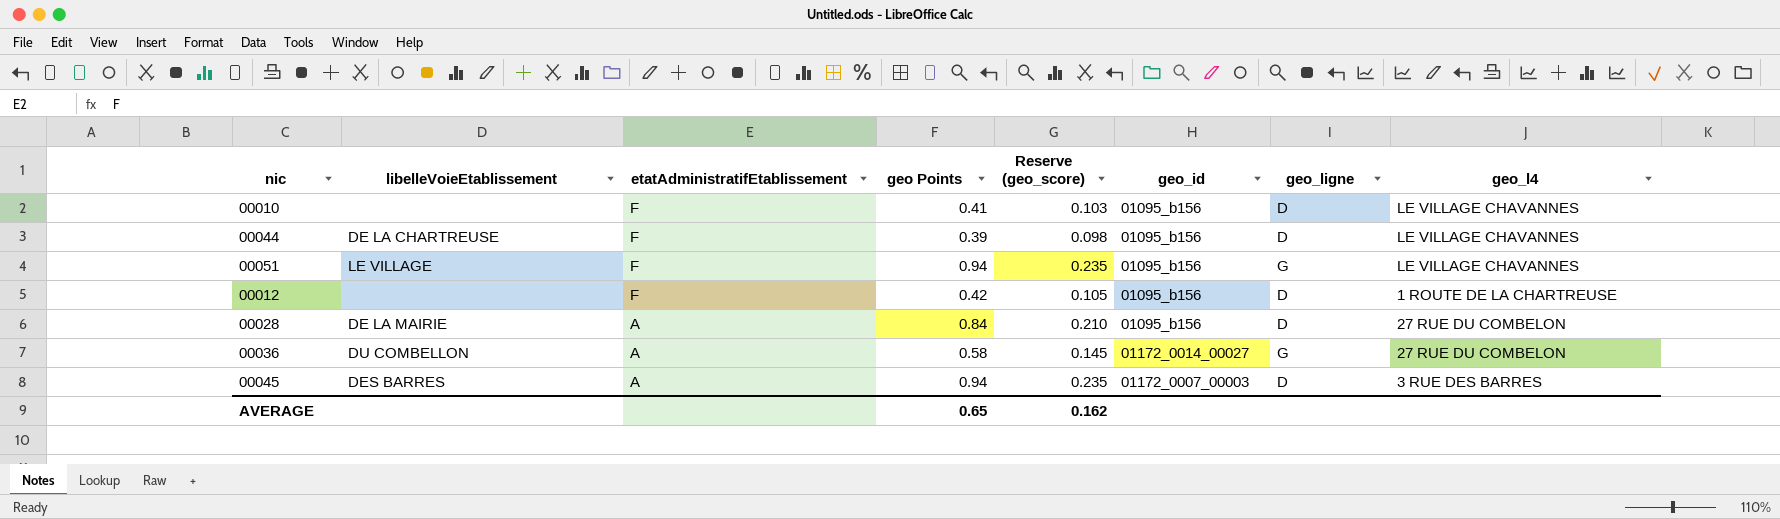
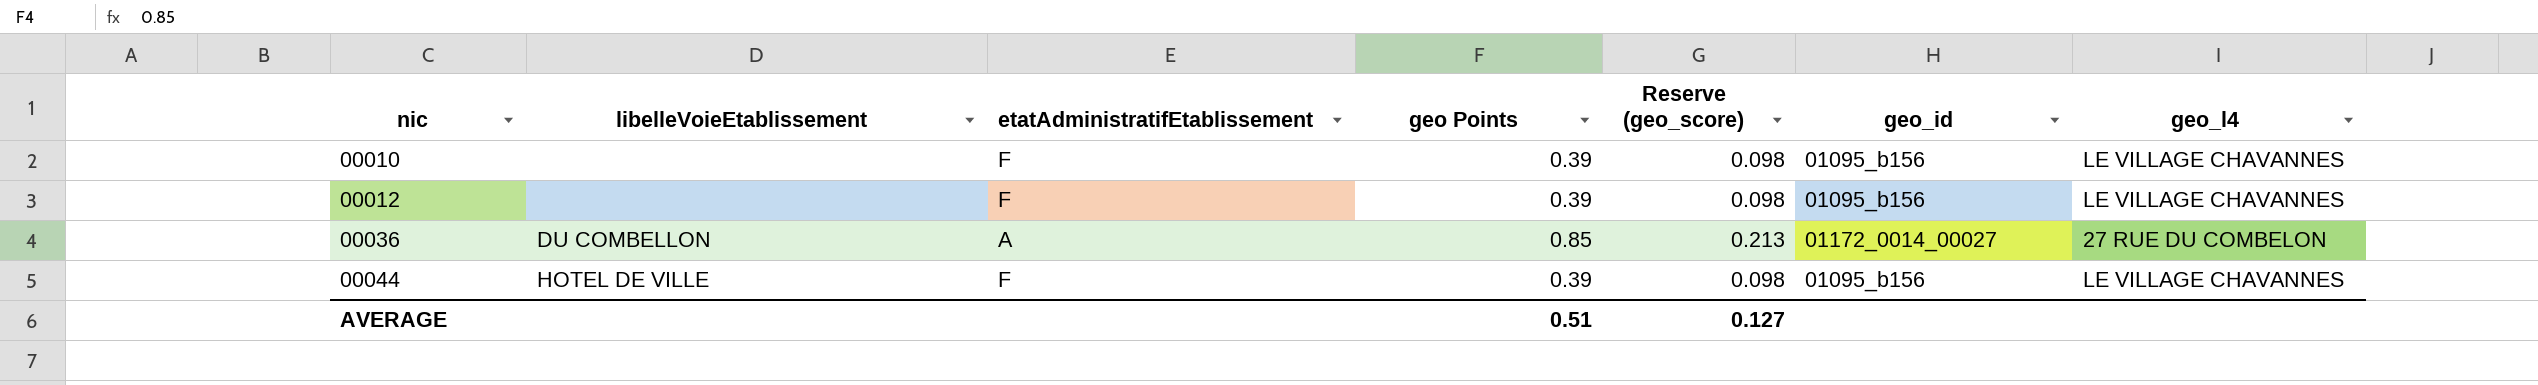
row order: etatAdministratifEtablissement descending -> nic ascending
column geo_ligne | position: 7 -> none
row 00051: LE VILLAGE | F | 0.94 | 0.235 | 01095_b156 | G | LE VILLAGE CHAVANNES -> none
row 00028: DE LA MAIRIE | A | 0.84 | 0.210 | 01095_b156 | D | 27 RUE DU COMBELON -> none
row 00045: DES BARRES | A | 0.94 | 0.235 | 01172_0007_00003 | D | 3 RUE DES BARRES -> none
00010 | geo Points: 0.41 -> 0.39
00010 | Reserve (geo_score): 0.103 -> 0.098
00012 | geo Points: 0.42 -> 0.39
00012 | Reserve (geo_score): 0.105 -> 0.098
00012 | geo_l4: 1 ROUTE DE LA CHARTREUSE -> LE VILLAGE CHAVANNES
00036 | geo Points: 0.58 -> 0.85
00036 | Reserve (geo_score): 0.145 -> 0.213
00044 | libelleVoieEtablissement: DE LA CHARTREUSE -> HOTEL DE VILLE
AVERAGE | geo Points: 0.65 -> 0.51
AVERAGE | Reserve (geo_score): 0.162 -> 0.127

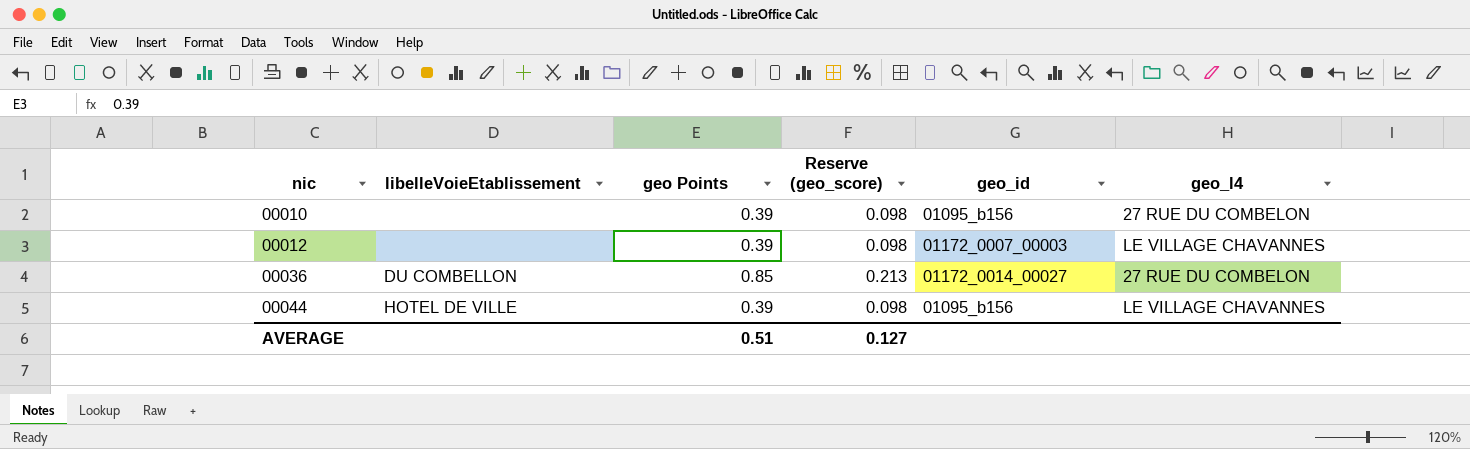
column etatAdministratifEtablissement | position: 3 -> none
00010 | geo_l4: LE VILLAGE CHAVANNES -> 27 RUE DU COMBELON
00012 | geo_id: 01095_b156 -> 01172_0007_00003

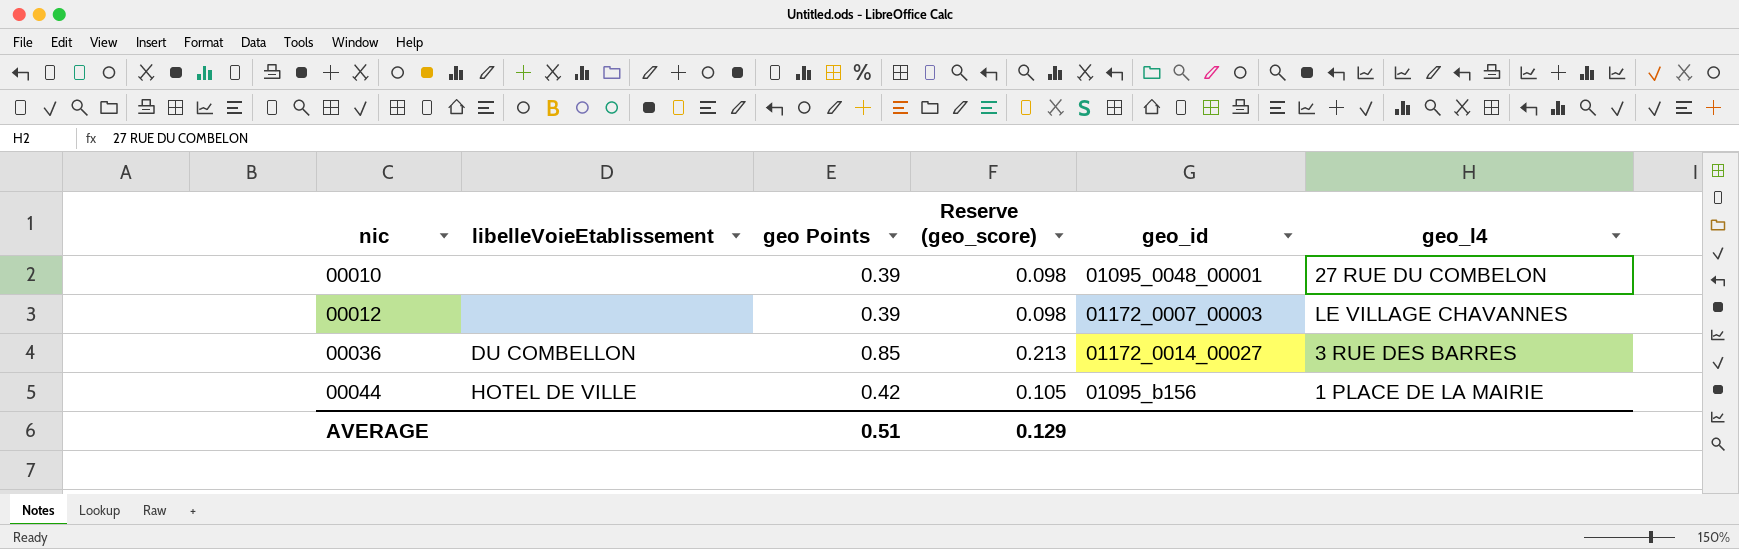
00010 | geo_id: 01095_b156 -> 01095_0048_00001
00036 | geo_l4: 27 RUE DU COMBELON -> 3 RUE DES BARRES
00044 | geo Points: 0.39 -> 0.42
00044 | Reserve (geo_score): 0.098 -> 0.105
00044 | geo_l4: LE VILLAGE CHAVANNES -> 1 PLACE DE LA MAIRIE
AVERAGE | Reserve (geo_score): 0.127 -> 0.129

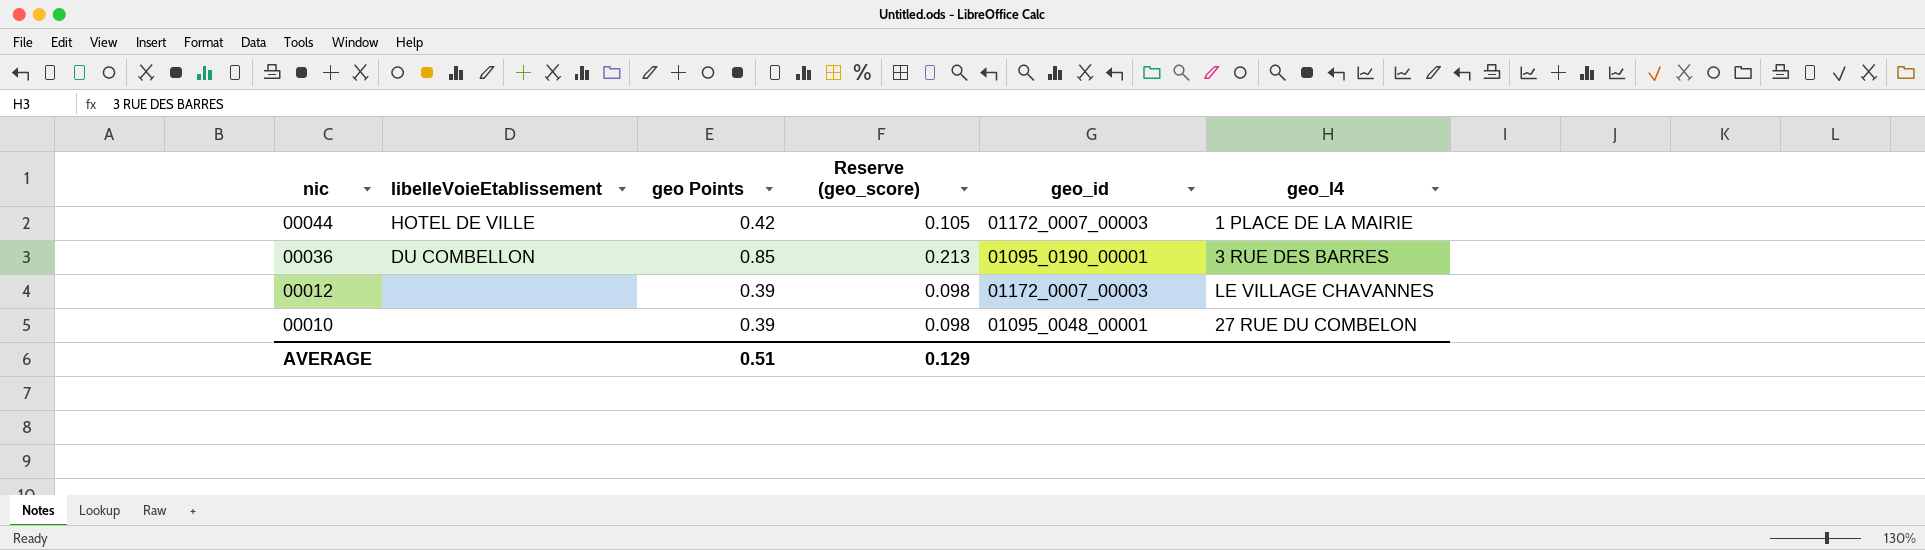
row order: nic ascending -> nic descending
00044 | geo_id: 01095_b156 -> 01172_0007_00003
00036 | geo_id: 01172_0014_00027 -> 01095_0190_00001

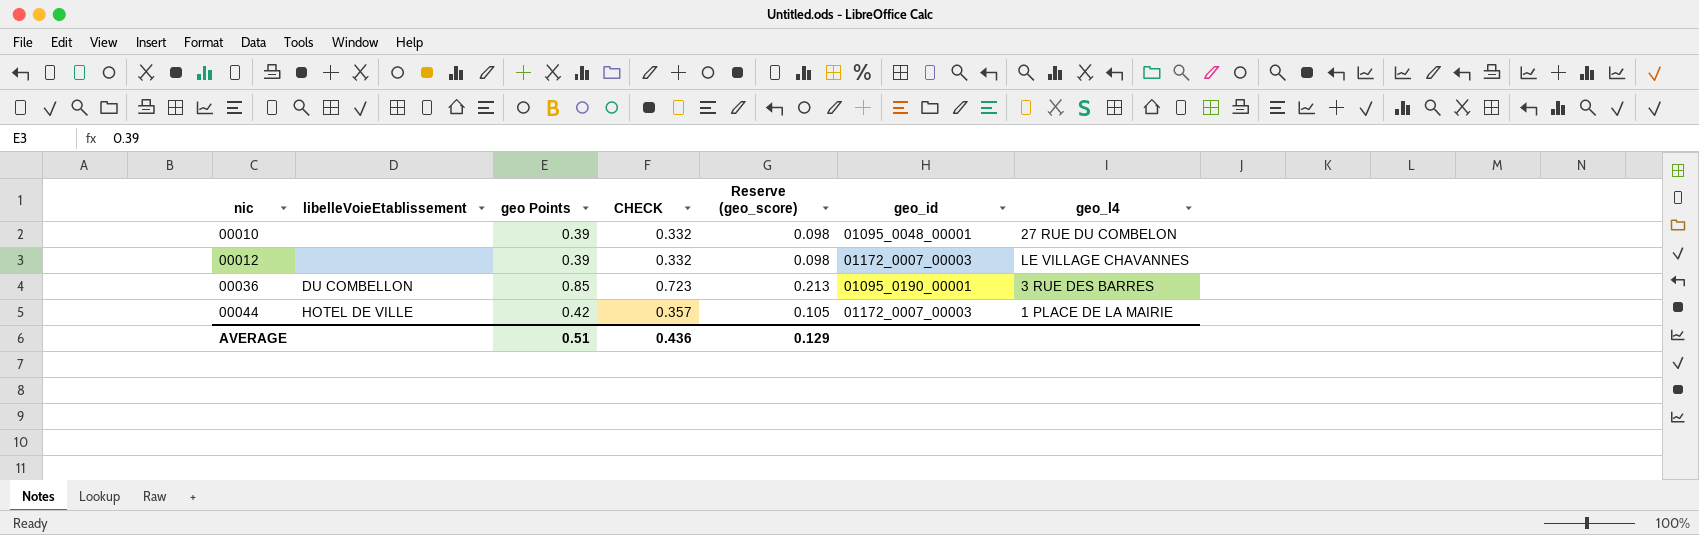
row order: nic descending -> nic ascending
column CHECK | formula: none -> [geo Points] * 0.85

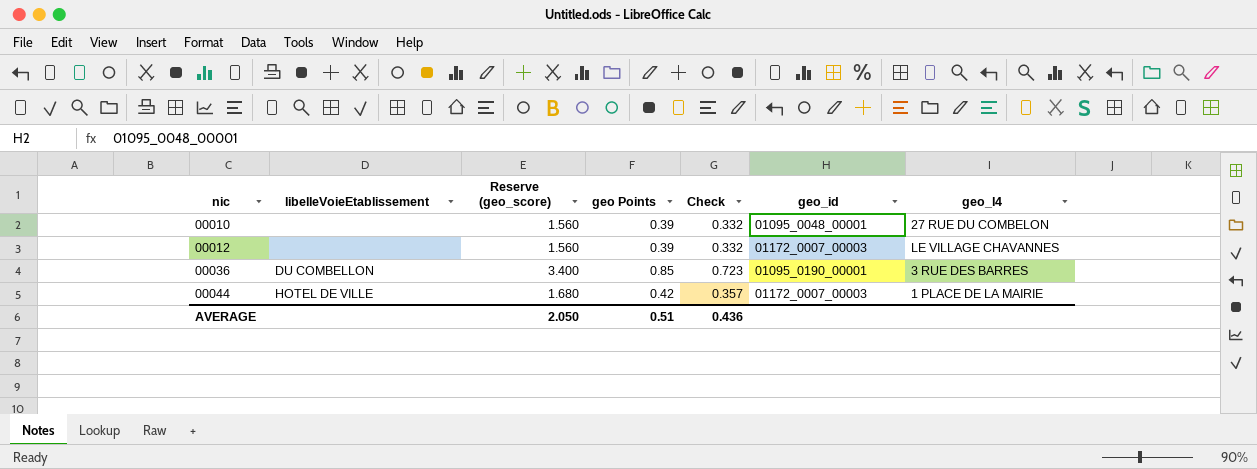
column Reserve (geo_score) | formula: [geo Points] * 0.25 -> [geo Points] * 4
column Reserve (geo_score) | position: 5 -> 3
column name: CHECK -> Check
AVERAGE | Reserve (geo_score): 0.129 -> 2.050

